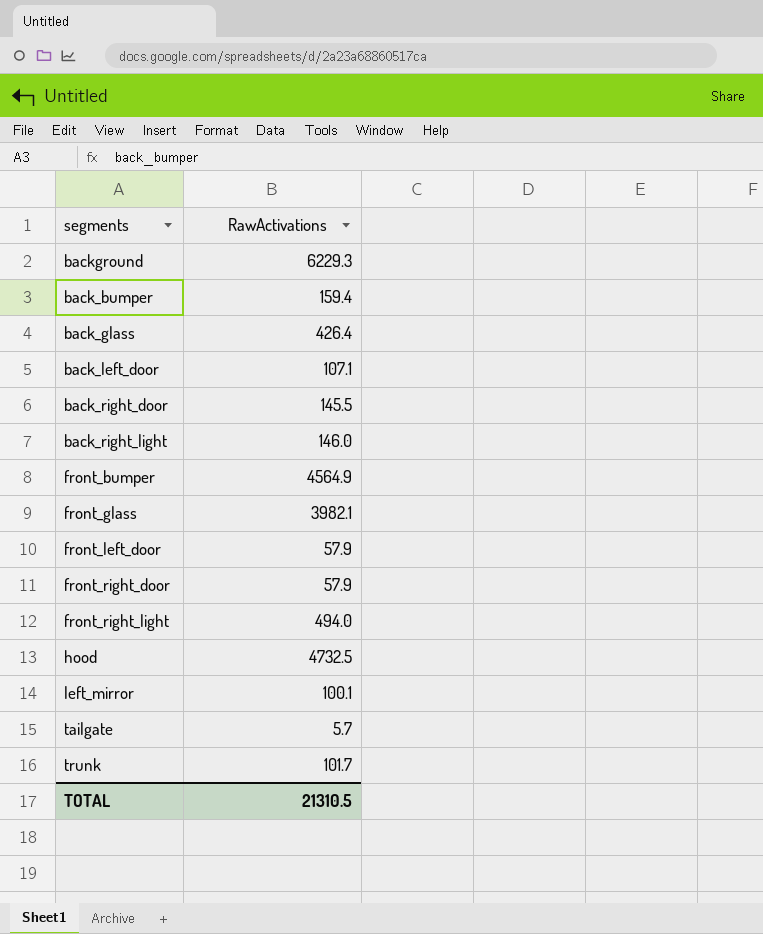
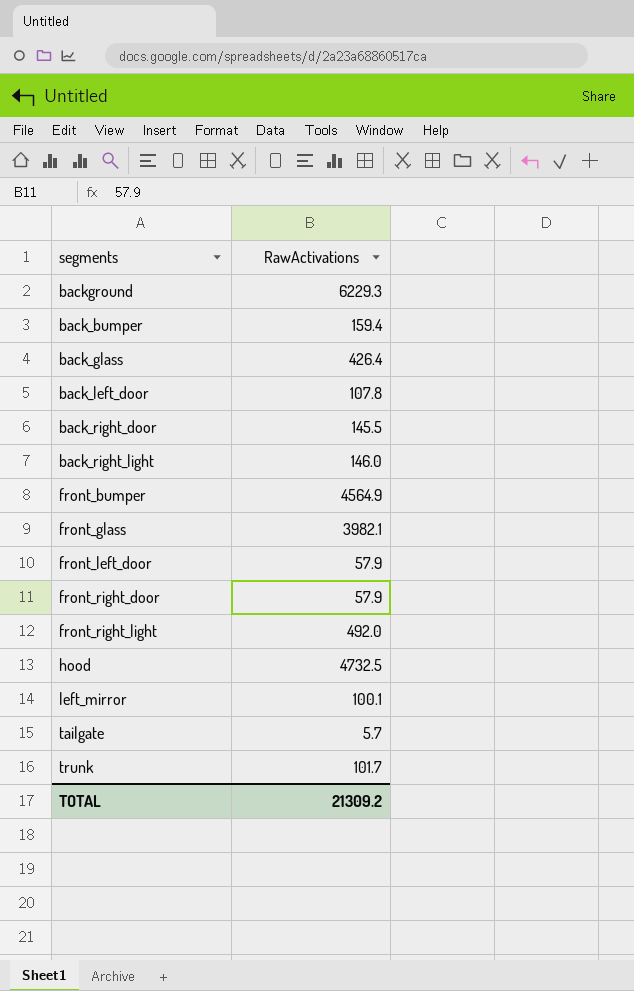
back_left_door | RawActivations: 107.1 -> 107.8
front_right_light | RawActivations: 494.0 -> 492.0
TOTAL | RawActivations: 21310.5 -> 21309.2

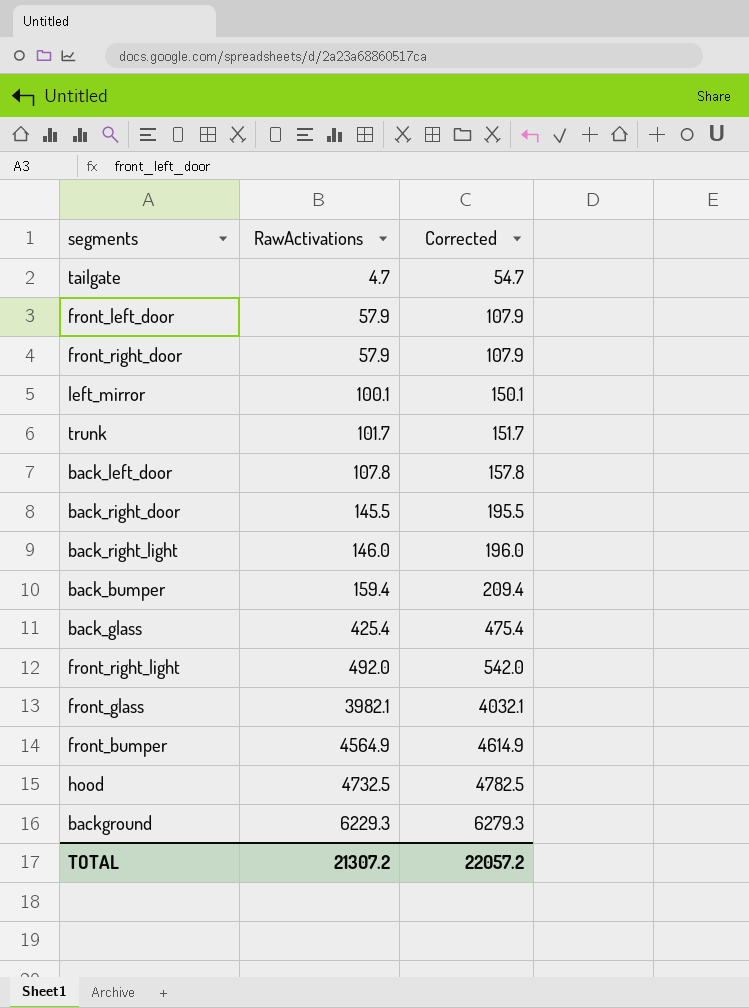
row order: none -> RawActivations ascending
column Corrected | formula: none -> [RawActivations] + 50
tailgate | RawActivations: 5.7 -> 4.7
back_glass | RawActivations: 426.4 -> 425.4
TOTAL | RawActivations: 21309.2 -> 21307.2

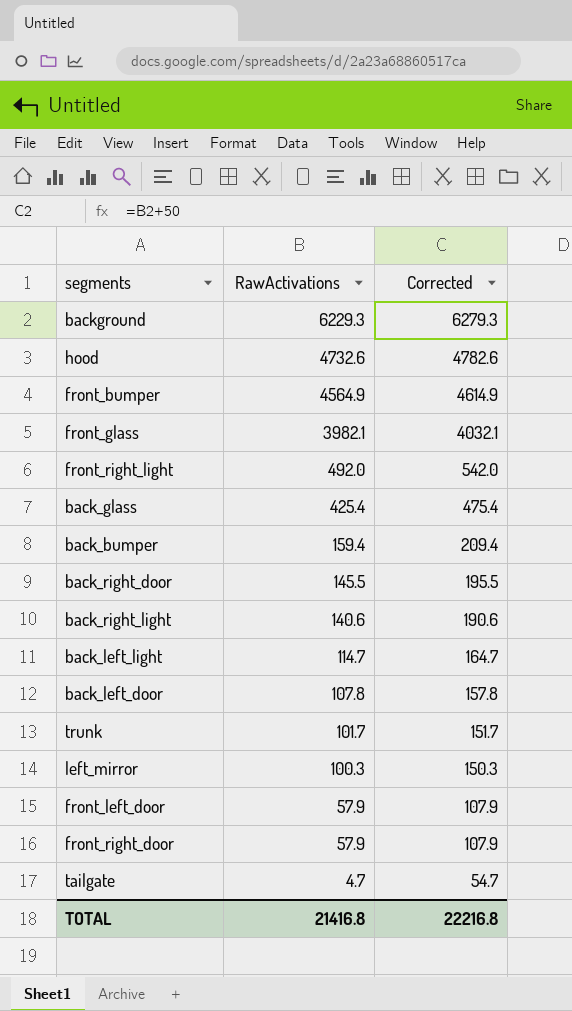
row order: RawActivations ascending -> RawActivations descending
hood | RawActivations: 4732.5 -> 4732.6
hood | Corrected: 4782.5 -> 4782.6
back_right_light | RawActivations: 146.0 -> 140.6
back_right_light | Corrected: 196.0 -> 190.6
row back_left_light: none -> 114.7 | 164.7
left_mirror | RawActivations: 100.1 -> 100.3
left_mirror | Corrected: 150.1 -> 150.3
TOTAL | RawActivations: 21307.2 -> 21416.8
TOTAL | Corrected: 22057.2 -> 22216.8

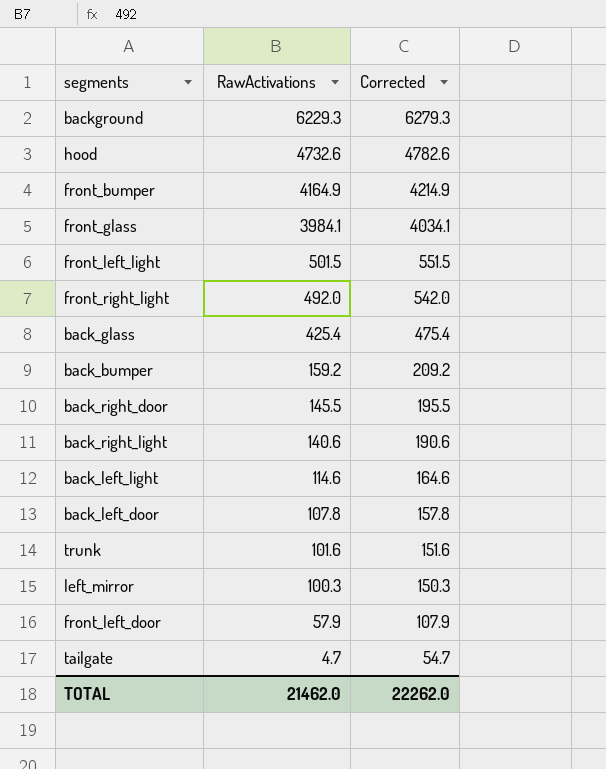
row front_right_door: 57.9 | 107.9 -> none
front_bumper | RawActivations: 4564.9 -> 4164.9
front_bumper | Corrected: 4614.9 -> 4214.9
front_glass | RawActivations: 3982.1 -> 3984.1
front_glass | Corrected: 4032.1 -> 4034.1
row front_left_light: none -> 501.5 | 551.5
back_bumper | RawActivations: 159.4 -> 159.2
back_bumper | Corrected: 209.4 -> 209.2
back_left_light | RawActivations: 114.7 -> 114.6
back_left_light | Corrected: 164.7 -> 164.6
trunk | RawActivations: 101.7 -> 101.6
trunk | Corrected: 151.7 -> 151.6
TOTAL | RawActivations: 21416.8 -> 21462.0
TOTAL | Corrected: 22216.8 -> 22262.0

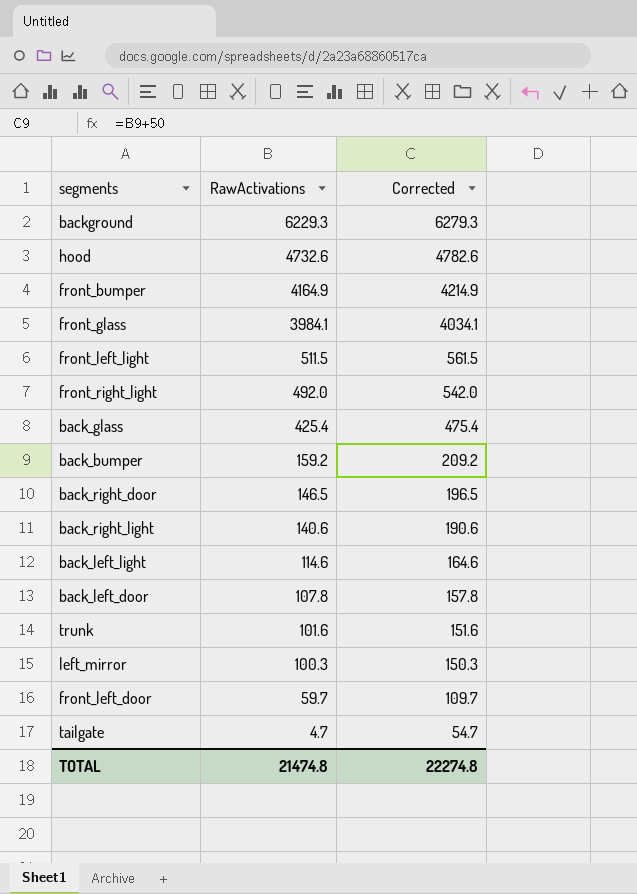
front_left_light | RawActivations: 501.5 -> 511.5
front_left_light | Corrected: 551.5 -> 561.5
back_right_door | RawActivations: 145.5 -> 146.5
back_right_door | Corrected: 195.5 -> 196.5
front_left_door | RawActivations: 57.9 -> 59.7
front_left_door | Corrected: 107.9 -> 109.7
TOTAL | RawActivations: 21462.0 -> 21474.8
TOTAL | Corrected: 22262.0 -> 22274.8

